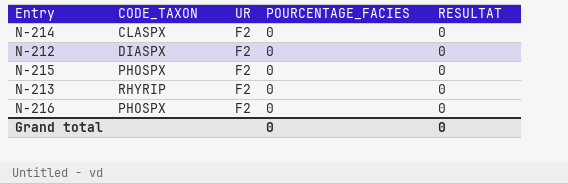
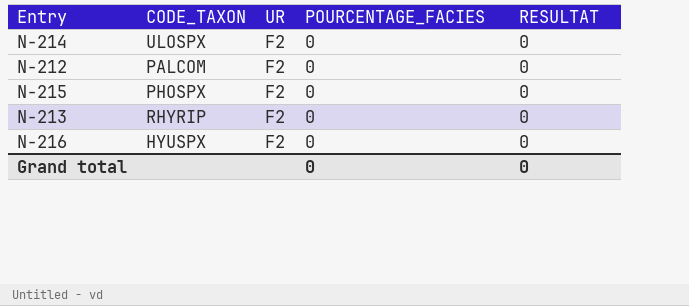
N-214 | CODE_TAXON: CLASPX -> ULOSPX
N-212 | CODE_TAXON: DIASPX -> PALCOM
N-216 | CODE_TAXON: PHOSPX -> HYUSPX

